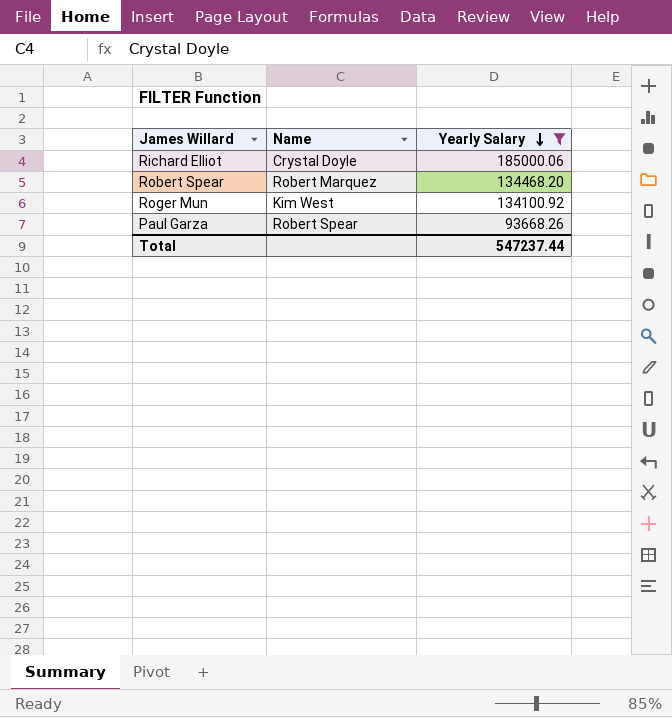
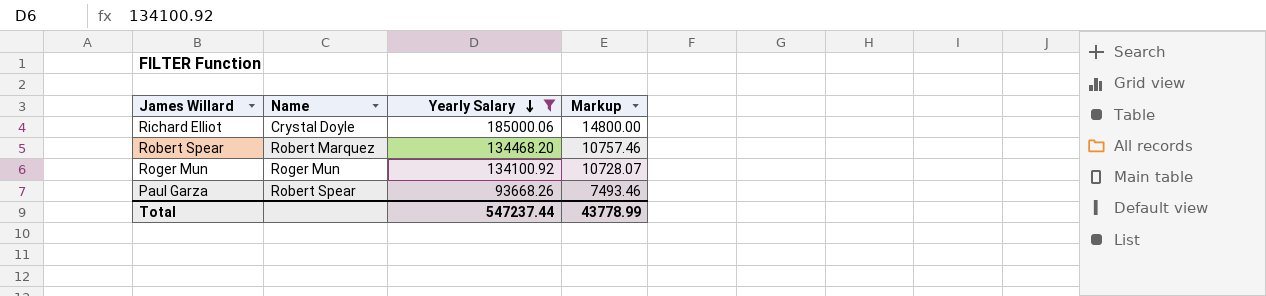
column Markup | formula: none -> [Yearly Salary] * 0.08
Roger Mun | Name: Kim West -> Roger Mun

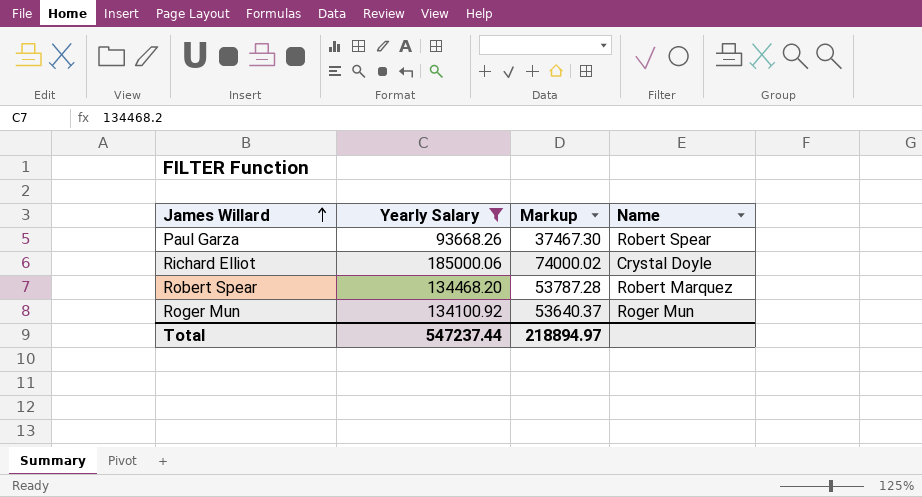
row order: Yearly Salary descending -> James Willard ascending
column Markup | formula: [Yearly Salary] * 0.08 -> [Yearly Salary] * 0.4
column Name | position: 2 -> 4
Total | Markup: 43778.99 -> 218894.97

